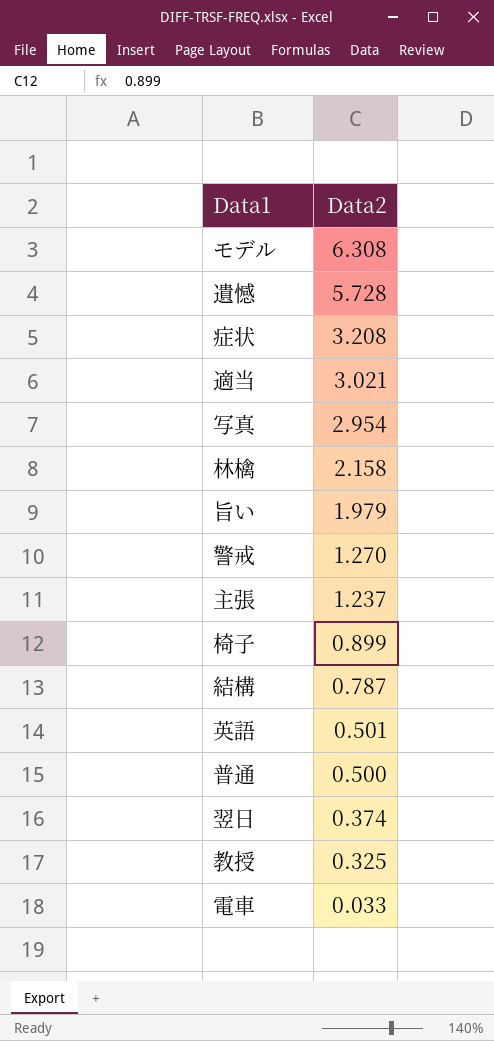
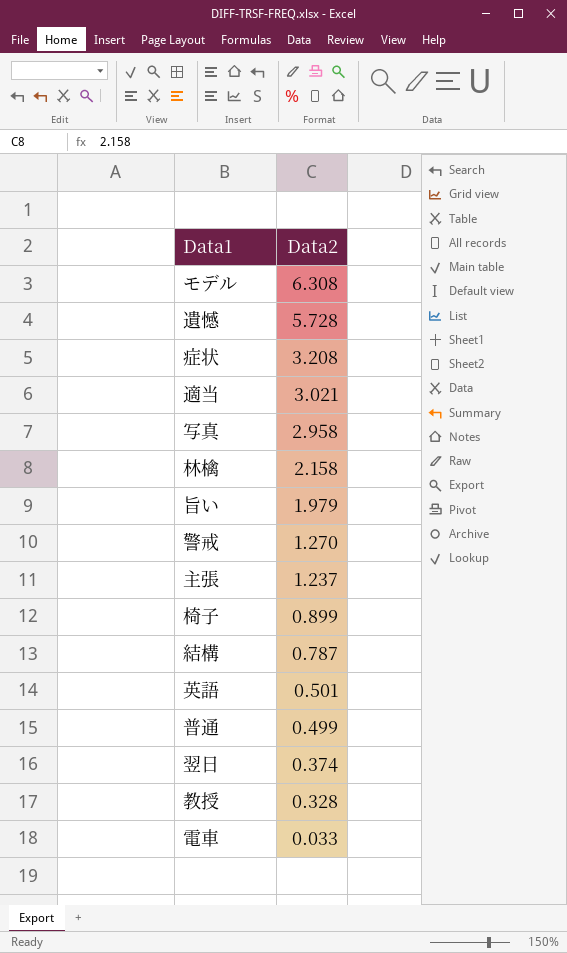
写真 | Data2: 2.954 -> 2.958
普通 | Data2: 0.500 -> 0.499
教授 | Data2: 0.325 -> 0.328

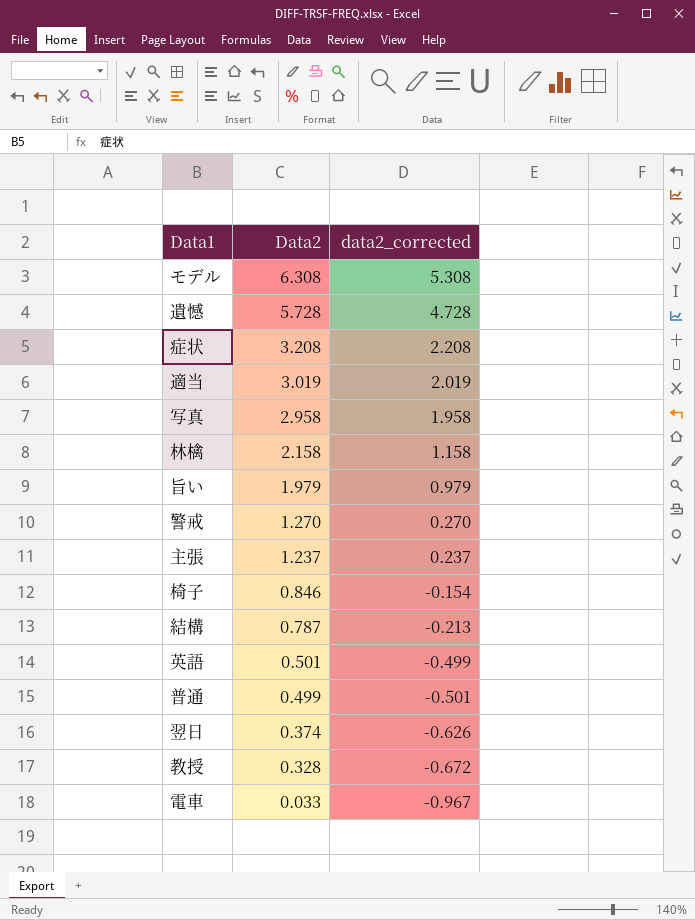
column data2_corrected | formula: none -> [Data2] - 1
適当 | Data2: 3.021 -> 3.019
椅子 | Data2: 0.899 -> 0.846

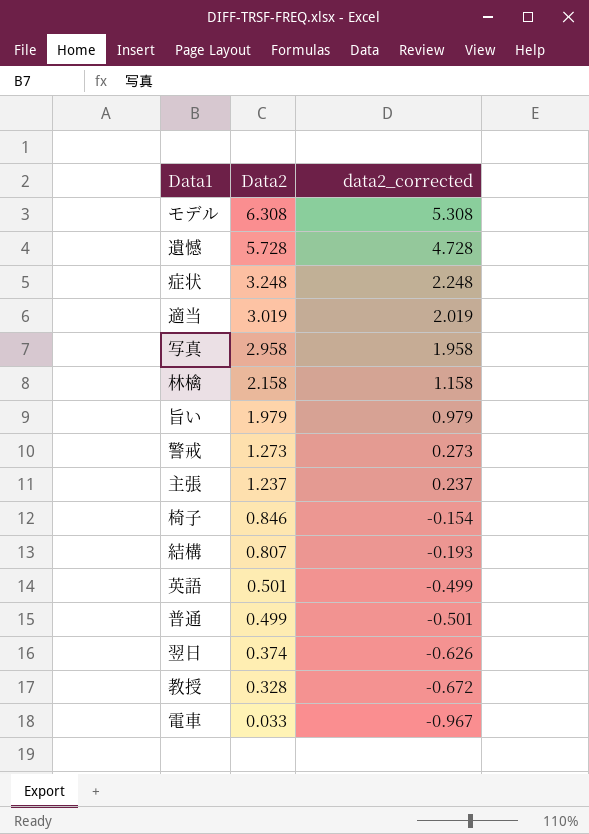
症状 | Data2: 3.208 -> 3.248
症状 | data2_corrected: 2.208 -> 2.248
警戒 | Data2: 1.270 -> 1.273
警戒 | data2_corrected: 0.270 -> 0.273
結構 | Data2: 0.787 -> 0.807
結構 | data2_corrected: -0.213 -> -0.193

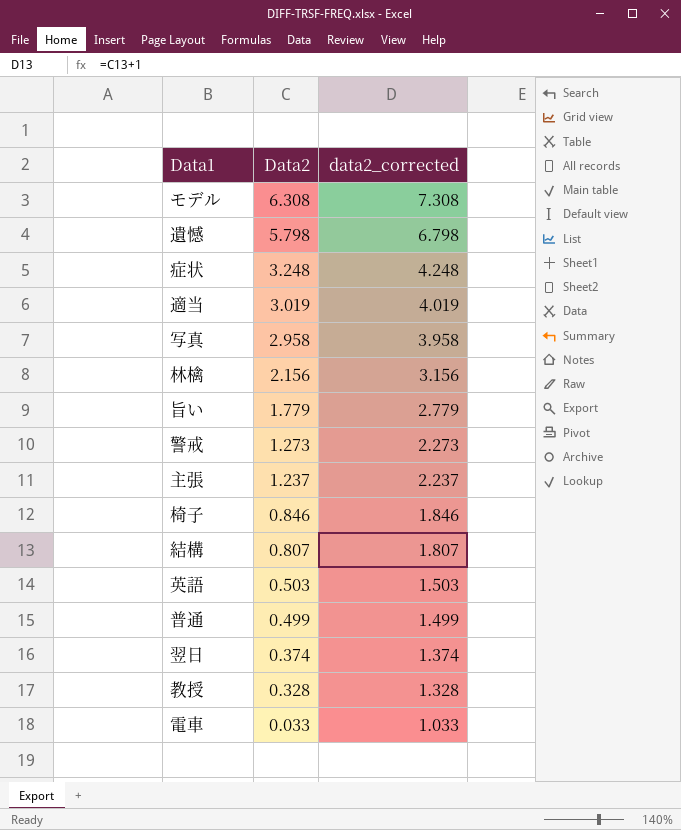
column data2_corrected | formula: [Data2] - 1 -> [Data2] + 1
遺憾 | Data2: 5.728 -> 5.798
林檎 | Data2: 2.158 -> 2.156
旨い | Data2: 1.979 -> 1.779
英語 | Data2: 0.501 -> 0.503

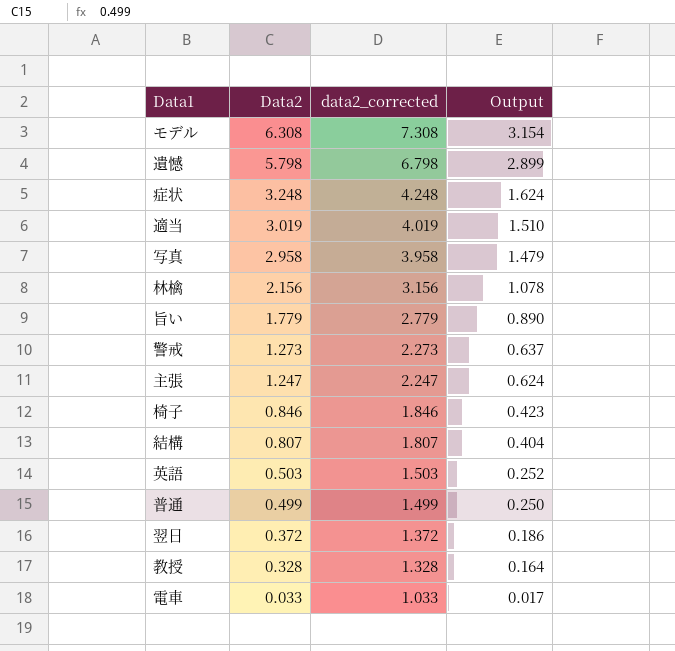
column Output | formula: none -> [Data2] * 0.5
主張 | Data2: 1.237 -> 1.247
主張 | data2_corrected: 2.237 -> 2.247
翌日 | Data2: 0.374 -> 0.372
翌日 | data2_corrected: 1.374 -> 1.372

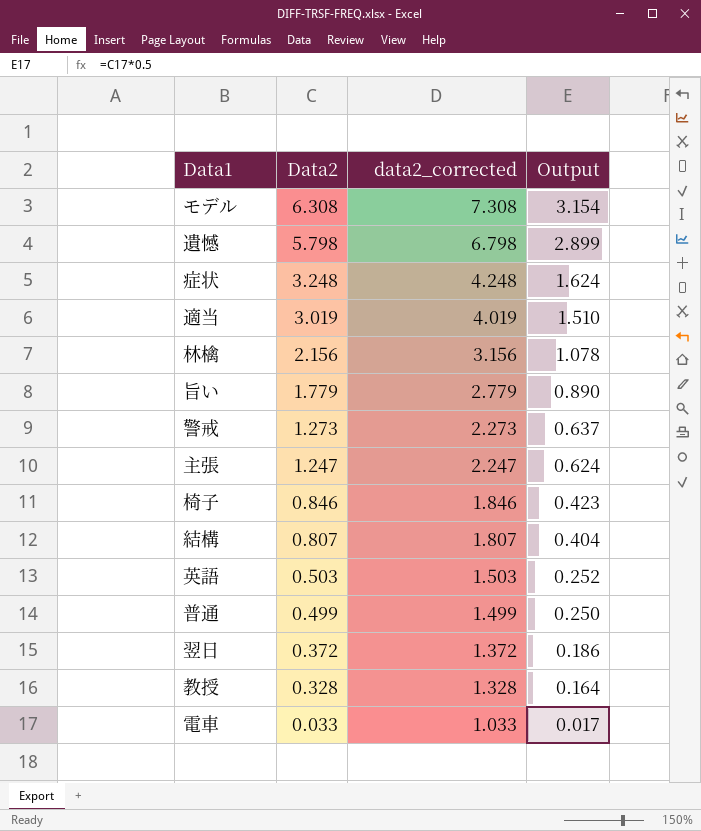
row 写真: 2.958 | 3.958 | 1.479 -> none

